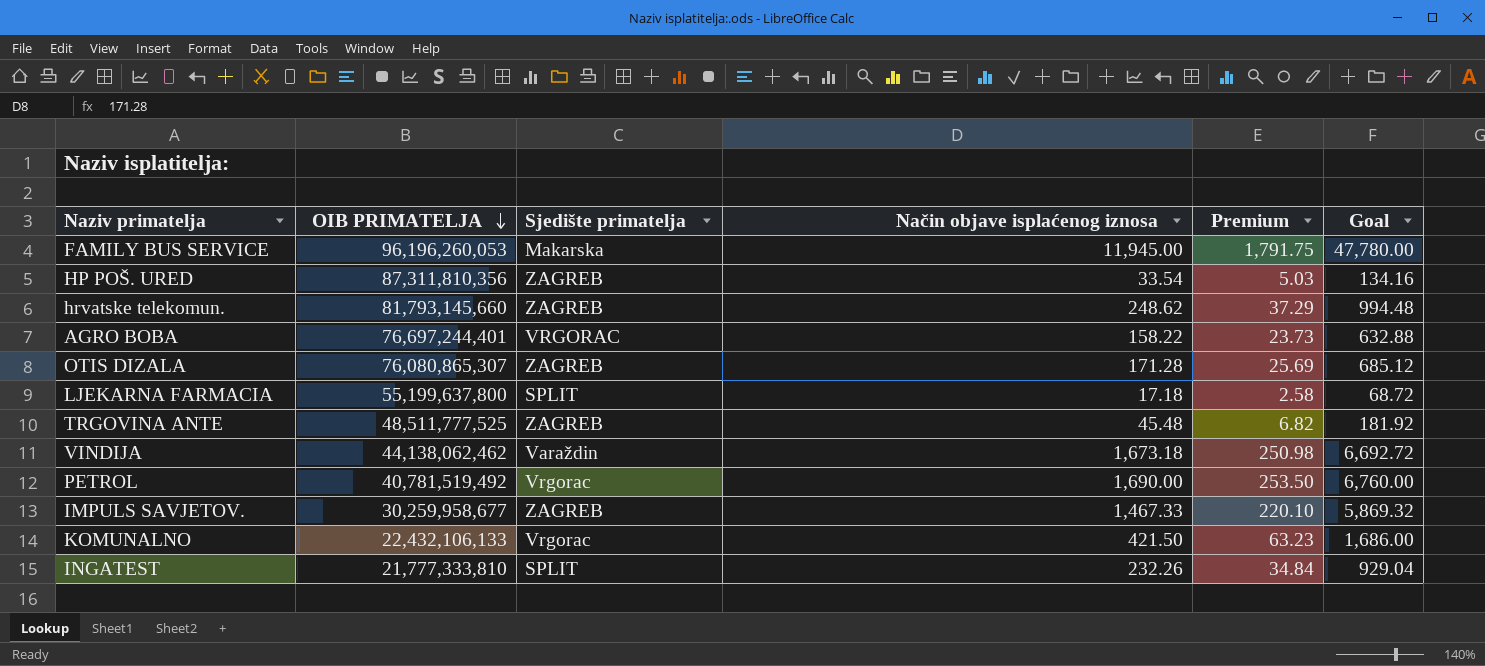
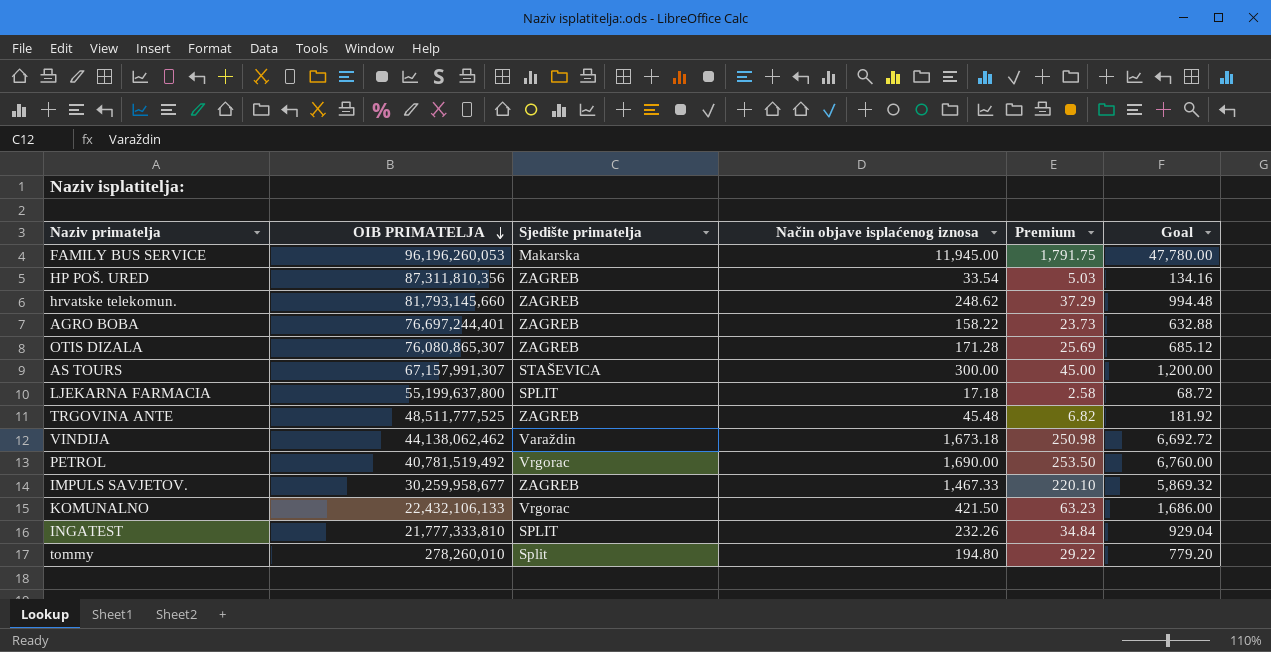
AGRO BOBA | Sjedište primatelja: VRGORAC -> ZAGREB
row AS TOURS: none -> 67,157,991,307 | STAŠEVICA | 300.00 | 45.00 | 1,200.00
row tommy: none -> 278,260,010 | Split | 194.80 | 29.22 | 779.20

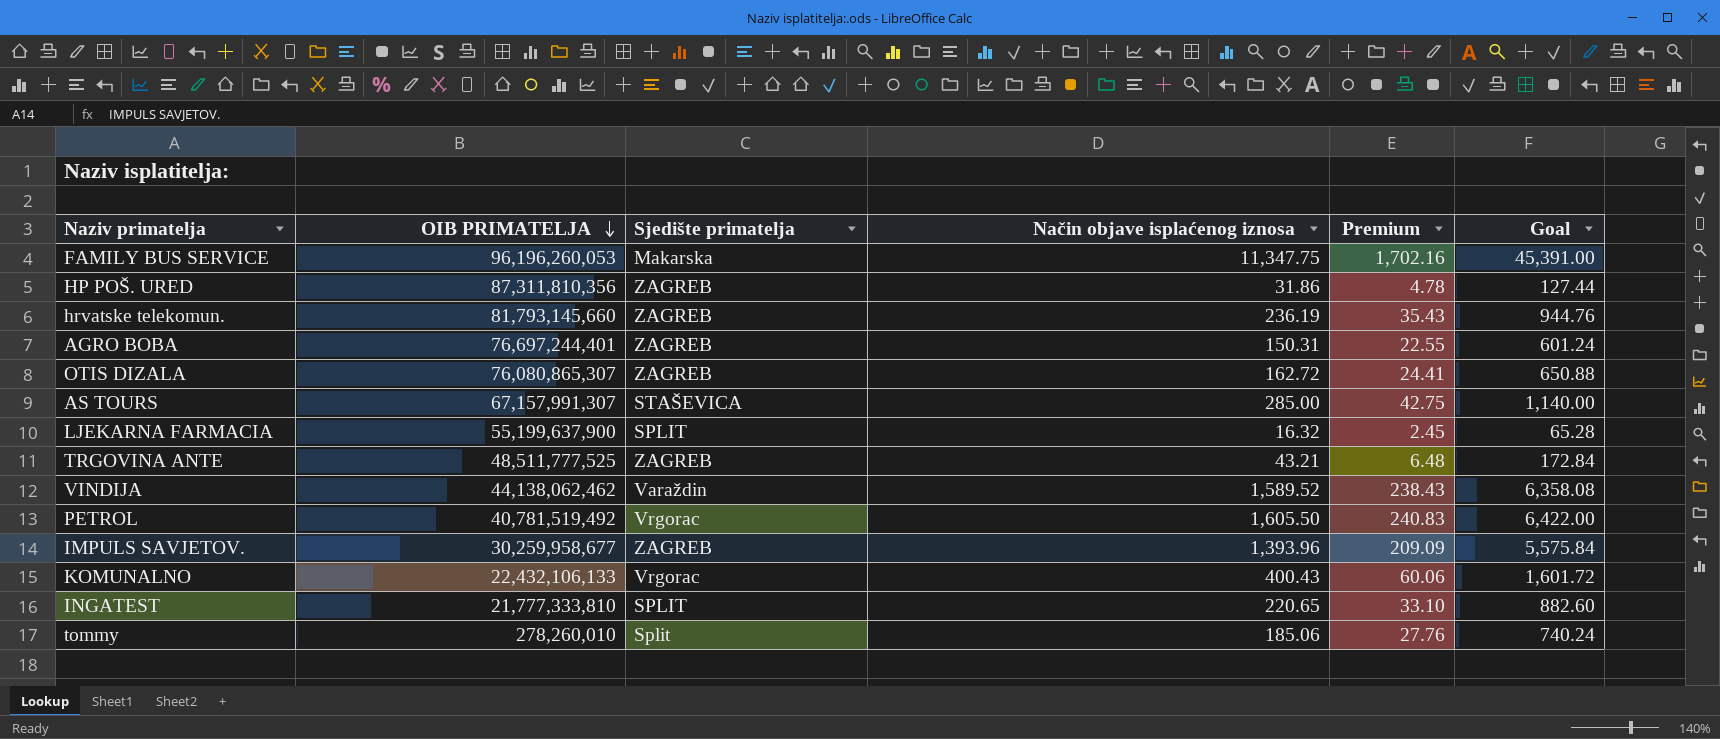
FAMILY BUS SERVICE | Način objave isplaćenog iznosa: 11,945.00 -> 11,347.75
FAMILY BUS SERVICE | Premium: 1,791.75 -> 1,702.16
FAMILY BUS SERVICE | Goal: 47,780.00 -> 45,391.00
HP POŠ. URED | Način objave isplaćenog iznosa: 33.54 -> 31.86
HP POŠ. URED | Premium: 5.03 -> 4.78
HP POŠ. URED | Goal: 134.16 -> 127.44
hrvatske telekomun. | Način objave isplaćenog iznosa: 248.62 -> 236.19
hrvatske telekomun. | Premium: 37.29 -> 35.43
hrvatske telekomun. | Goal: 994.48 -> 944.76
AGRO BOBA | Način objave isplaćenog iznosa: 158.22 -> 150.31
AGRO BOBA | Premium: 23.73 -> 22.55
AGRO BOBA | Goal: 632.88 -> 601.24
OTIS DIZALA | Način objave isplaćenog iznosa: 171.28 -> 162.72
OTIS DIZALA | Premium: 25.69 -> 24.41
OTIS DIZALA | Goal: 685.12 -> 650.88
AS TOURS | Način objave isplaćenog iznosa: 300.00 -> 285.00
AS TOURS | Premium: 45.00 -> 42.75
AS TOURS | Goal: 1,200.00 -> 1,140.00
LJEKARNA FARMACIA | OIB PRIMATELJA: 55,199,637,800 -> 55,199,637,900
LJEKARNA FARMACIA | Način objave isplaćenog iznosa: 17.18 -> 16.32
LJEKARNA FARMACIA | Premium: 2.58 -> 2.45
LJEKARNA FARMACIA | Goal: 68.72 -> 65.28
TRGOVINA ANTE | Način objave isplaćenog iznosa: 45.48 -> 43.21
TRGOVINA ANTE | Premium: 6.82 -> 6.48
TRGOVINA ANTE | Goal: 181.92 -> 172.84
VINDIJA | Način objave isplaćenog iznosa: 1,673.18 -> 1,589.52
VINDIJA | Premium: 250.98 -> 238.43
VINDIJA | Goal: 6,692.72 -> 6,358.08
PETROL | Način objave isplaćenog iznosa: 1,690.00 -> 1,605.50
PETROL | Premium: 253.50 -> 240.83
PETROL | Goal: 6,760.00 -> 6,422.00
IMPULS SAVJETOV. | Način objave isplaćenog iznosa: 1,467.33 -> 1,393.96
IMPULS SAVJETOV. | Premium: 220.10 -> 209.09
IMPULS SAVJETOV. | Goal: 5,869.32 -> 5,575.84
KOMUNALNO | Način objave isplaćenog iznosa: 421.50 -> 400.43
KOMUNALNO | Premium: 63.23 -> 60.06
KOMUNALNO | Goal: 1,686.00 -> 1,601.72
INGATEST | Način objave isplaćenog iznosa: 232.26 -> 220.65
INGATEST | Premium: 34.84 -> 33.10
INGATEST | Goal: 929.04 -> 882.60
tommy | Način objave isplaćenog iznosa: 194.80 -> 185.06
tommy | Premium: 29.22 -> 27.76
tommy | Goal: 779.20 -> 740.24

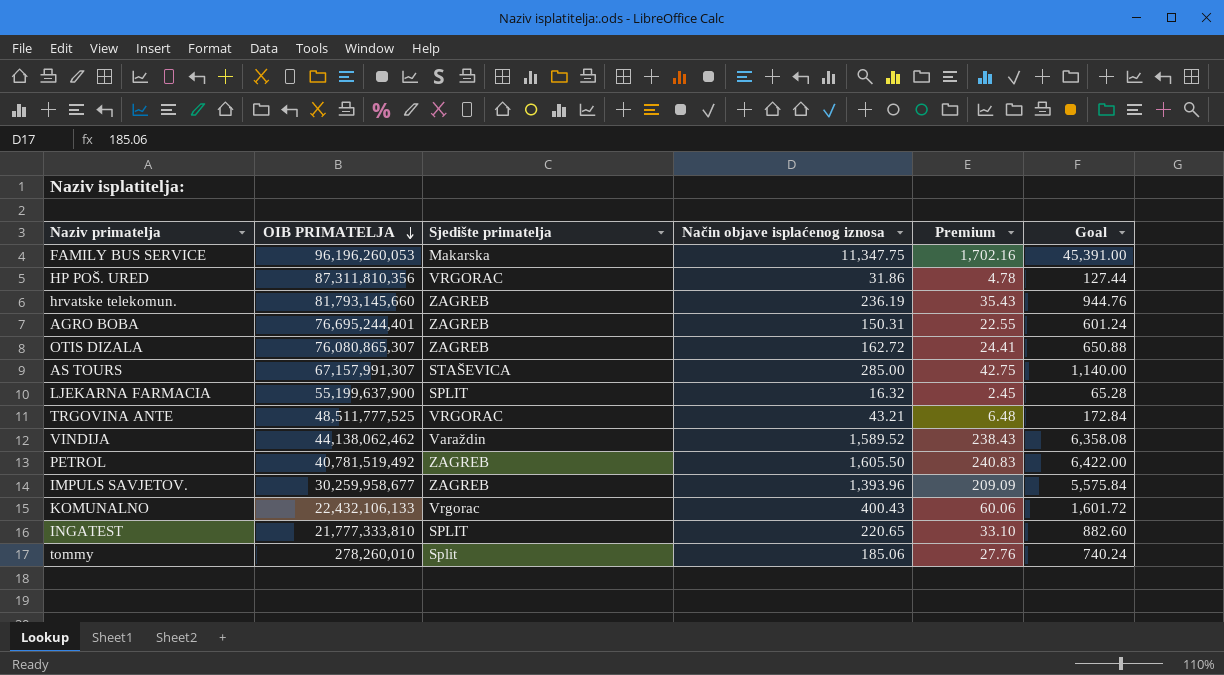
HP POŠ. URED | Sjedište primatelja: ZAGREB -> VRGORAC
AGRO BOBA | OIB PRIMATELJA: 76,697,244,401 -> 76,695,244,401
TRGOVINA ANTE | Sjedište primatelja: ZAGREB -> VRGORAC
PETROL | Sjedište primatelja: Vrgorac -> ZAGREB

